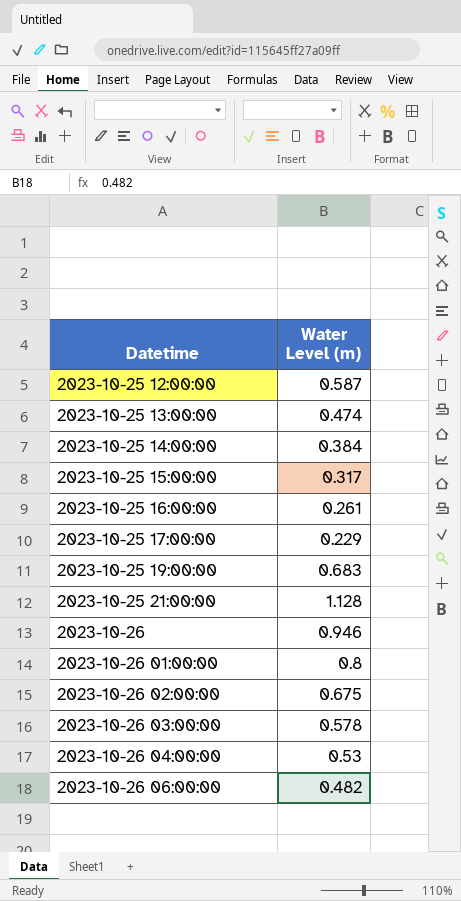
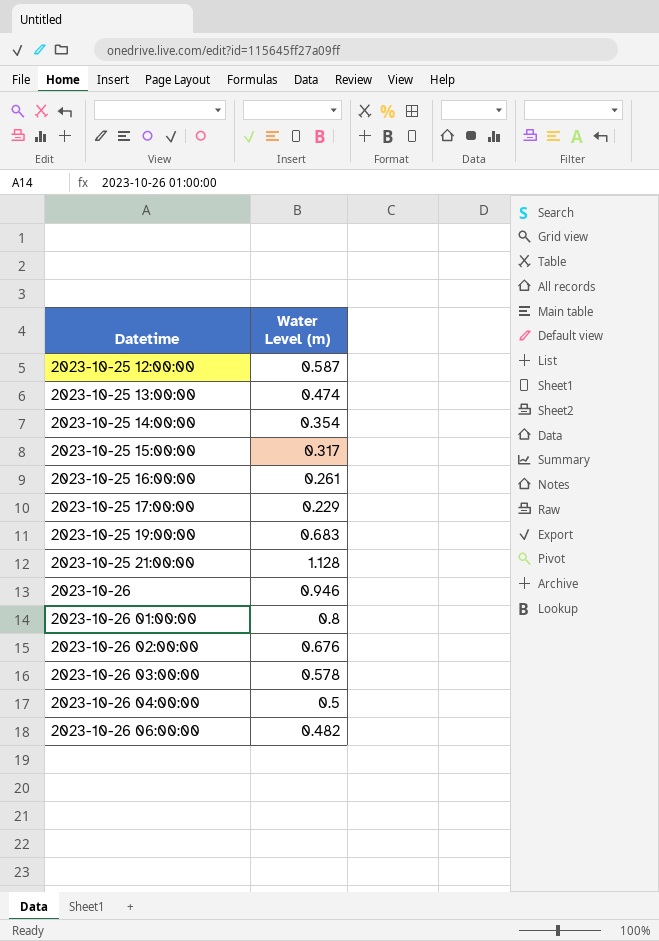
2023-10-25 14:00:00 | Water Level (m): 0.384 -> 0.354
2023-10-26 02:00:00 | Water Level (m): 0.675 -> 0.676
2023-10-26 04:00:00 | Water Level (m): 0.53 -> 0.5

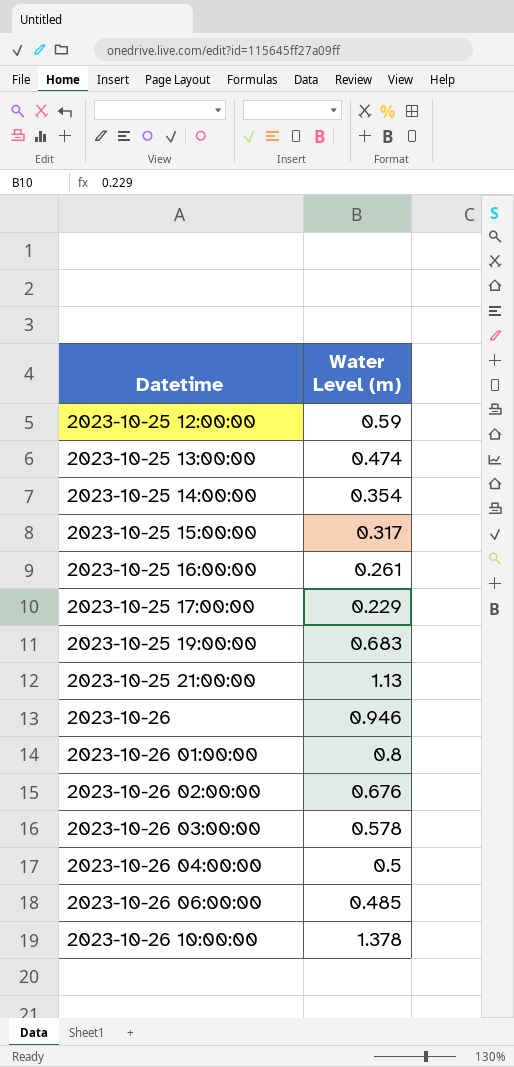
2023-10-25 12:00:00 | Water Level (m): 0.587 -> 0.59
2023-10-25 21:00:00 | Water Level (m): 1.128 -> 1.13
2023-10-26 06:00:00 | Water Level (m): 0.482 -> 0.485
row 2023-10-26 10:00:00: none -> 1.378

